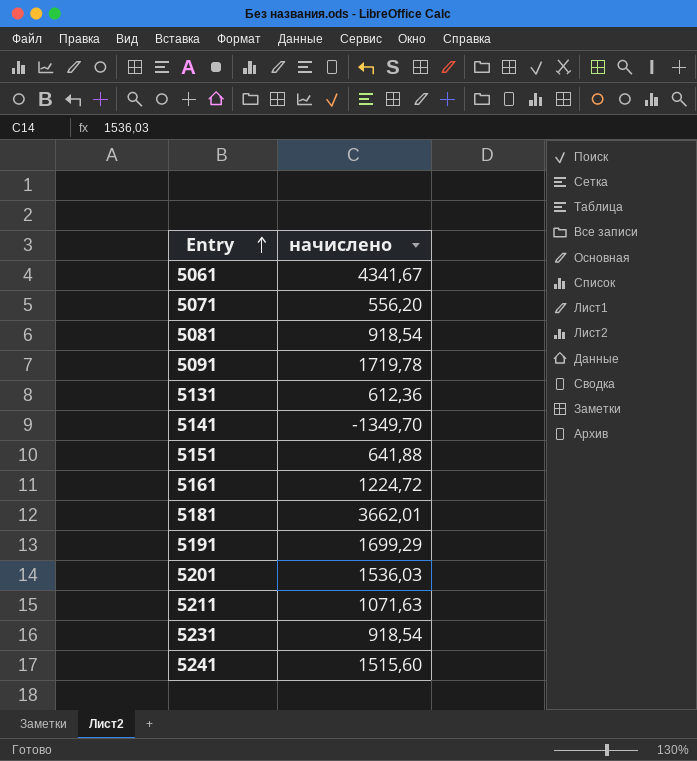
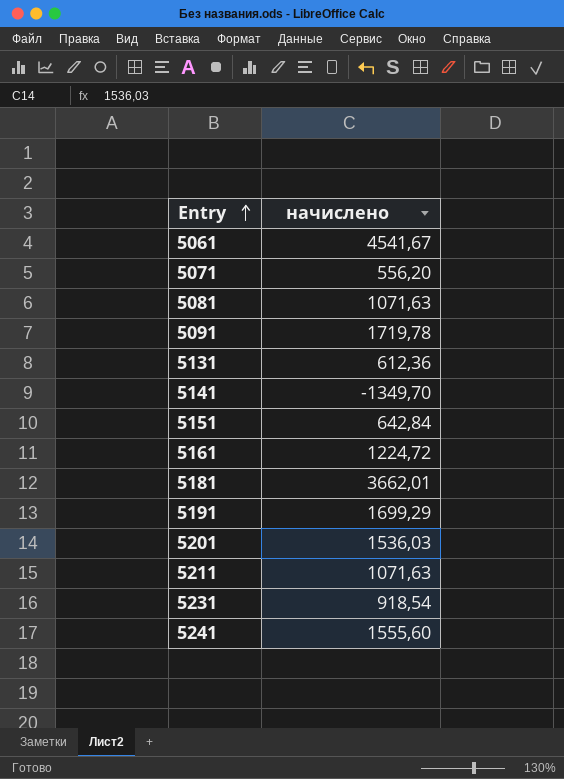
5061 | начислено: 4341,67 -> 4541,67
5081 | начислено: 918,54 -> 1071,63
5151 | начислено: 641,88 -> 642,84
5241 | начислено: 1515,60 -> 1555,60

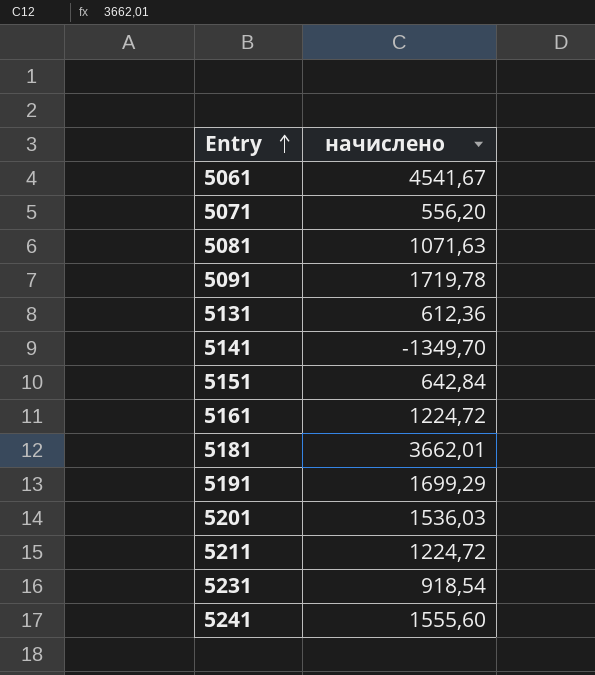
5211 | начислено: 1071,63 -> 1224,72

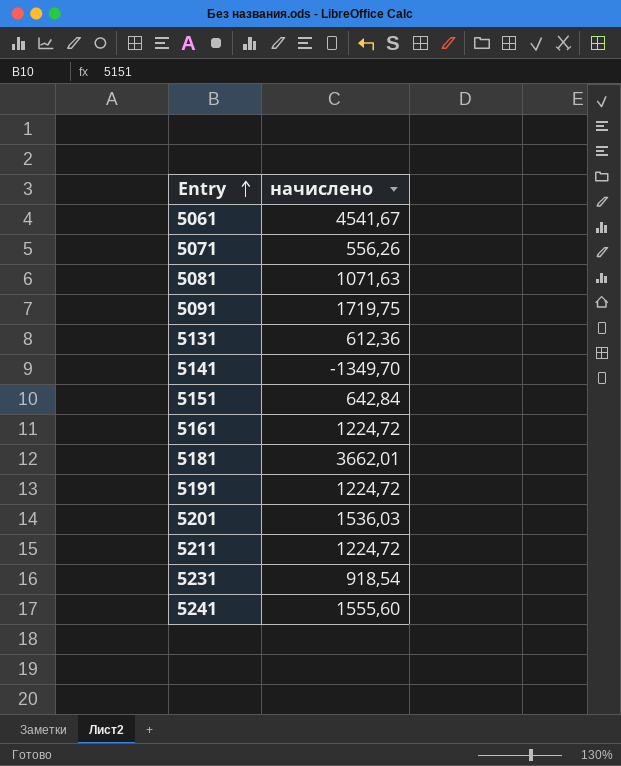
5071 | начислено: 556,20 -> 556,26
5091 | начислено: 1719,78 -> 1719,75
5191 | начислено: 1699,29 -> 1224,72

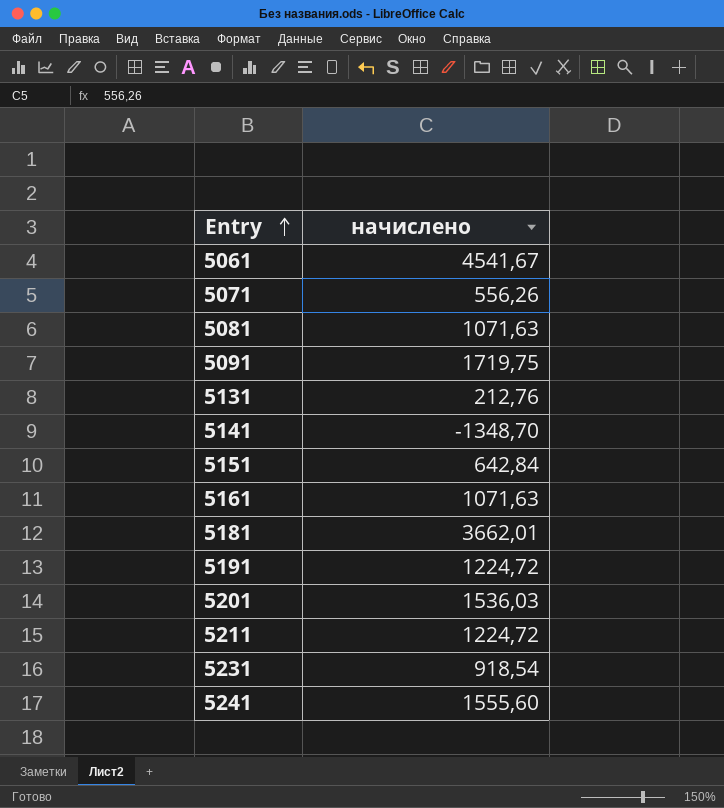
5131 | начислено: 612,36 -> 212,76
5141 | начислено: -1349,70 -> -1348,70
5161 | начислено: 1224,72 -> 1071,63

